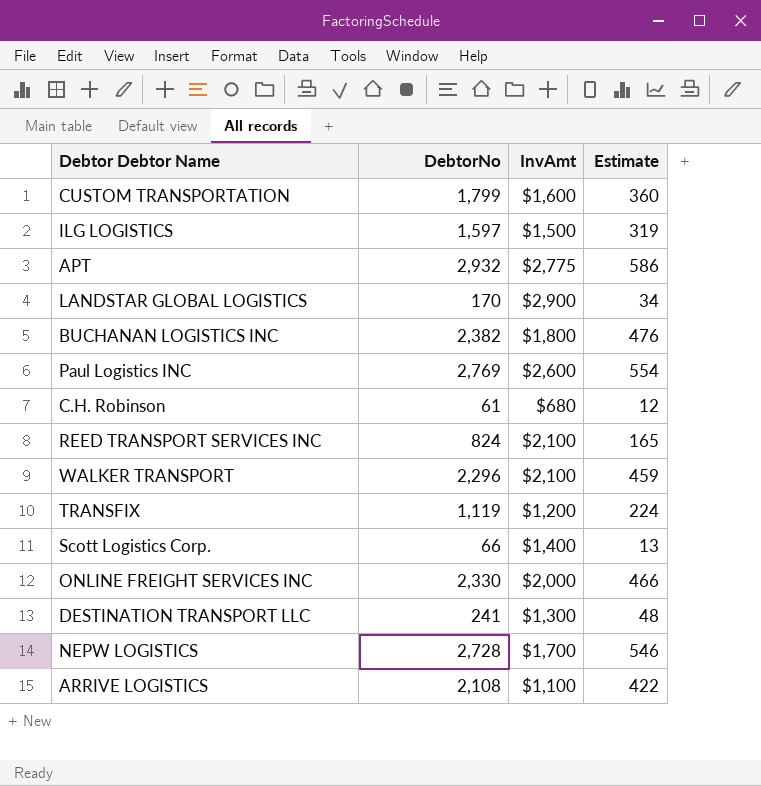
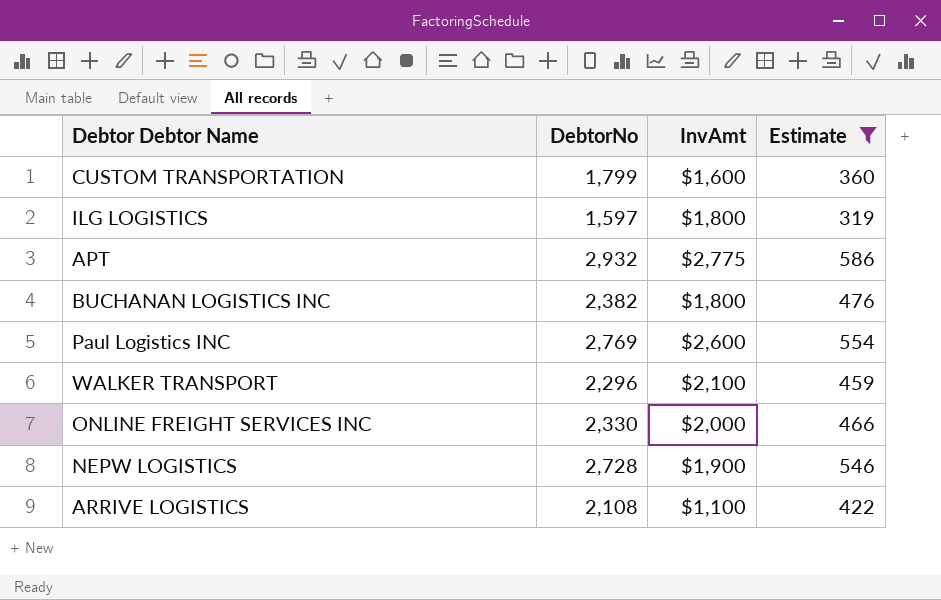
filter: none -> Estimate >= 319
ILG LOGISTICS | InvAmt: $1,500 -> $1,800
NEPW LOGISTICS | InvAmt: $1,700 -> $1,900

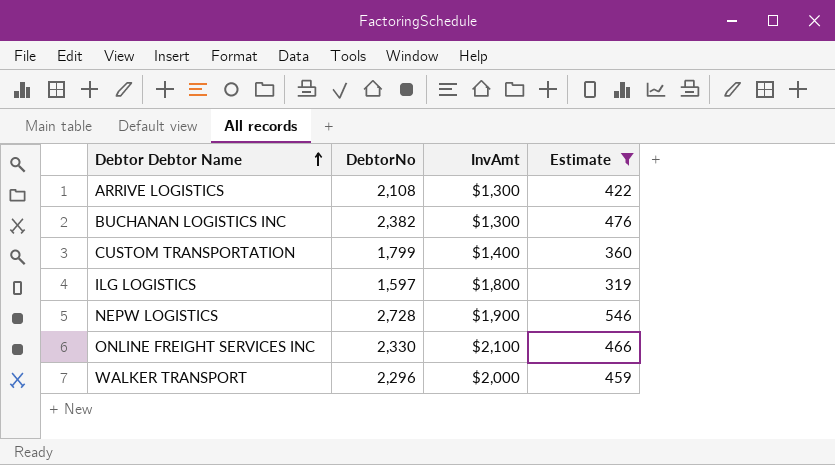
row order: none -> Debtor Debtor Name ascending
row APT: 2,932 | $2,775 | 586 -> none
row Paul Logistics INC: 2,769 | $2,600 | 554 -> none
ARRIVE LOGISTICS | InvAmt: $1,100 -> $1,300
BUCHANAN LOGISTICS INC | InvAmt: $1,800 -> $1,300
CUSTOM TRANSPORTATION | InvAmt: $1,600 -> $1,400
ONLINE FREIGHT SERVICES INC | InvAmt: $2,000 -> $2,100
WALKER TRANSPORT | InvAmt: $2,100 -> $2,000

